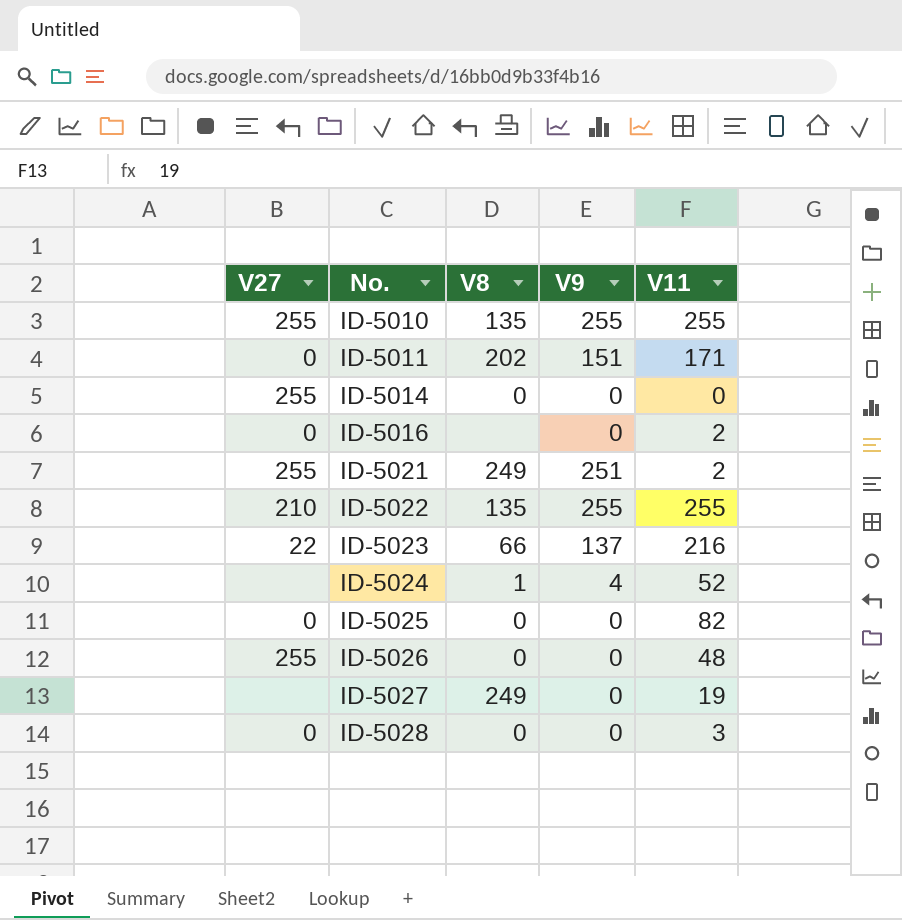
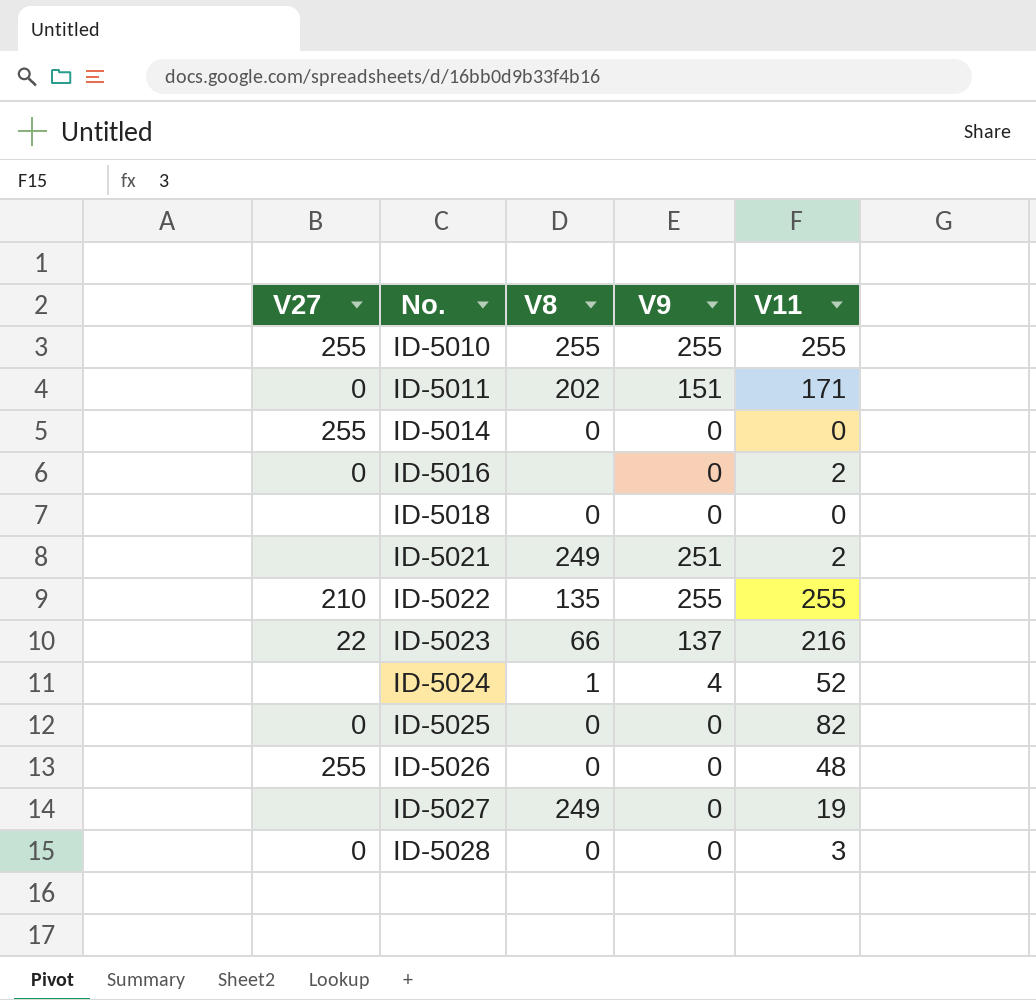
ID-5010 | V8: 135 -> 255
row ID-5018: none -> none | 0 | 0 | 0
ID-5021 | V27: 255 -> none

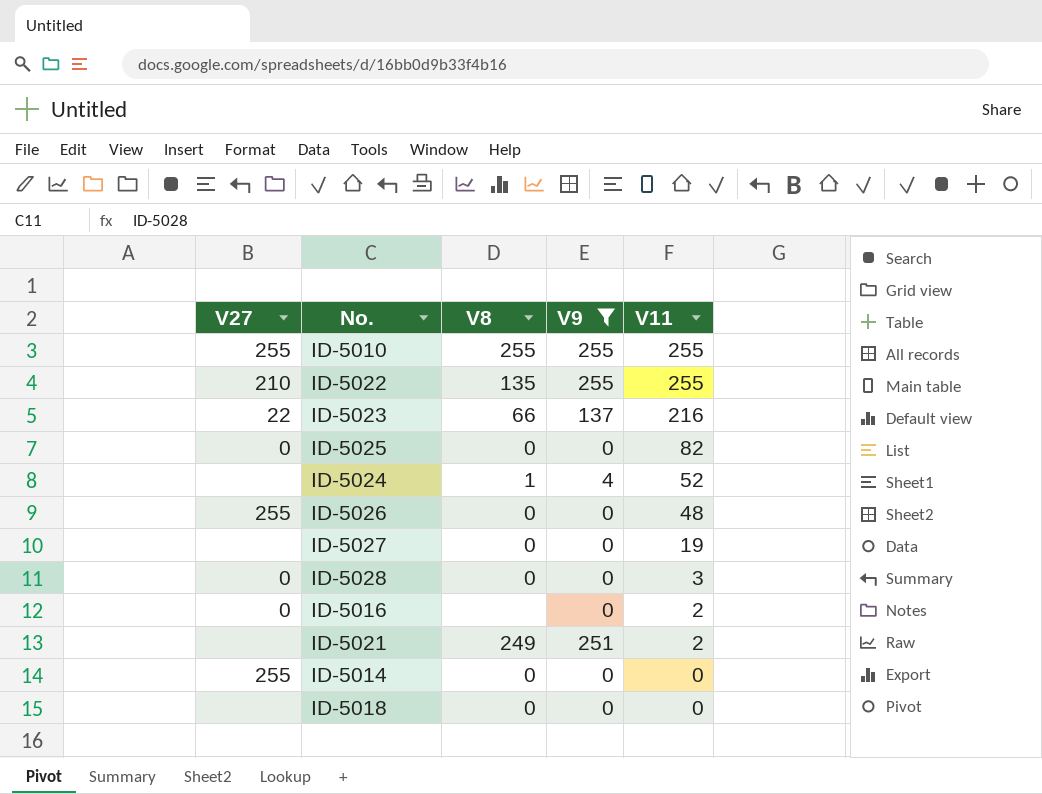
filter: none -> V9 != 151
row order: No. ascending -> V11 descending
ID-5027 | V8: 249 -> 0

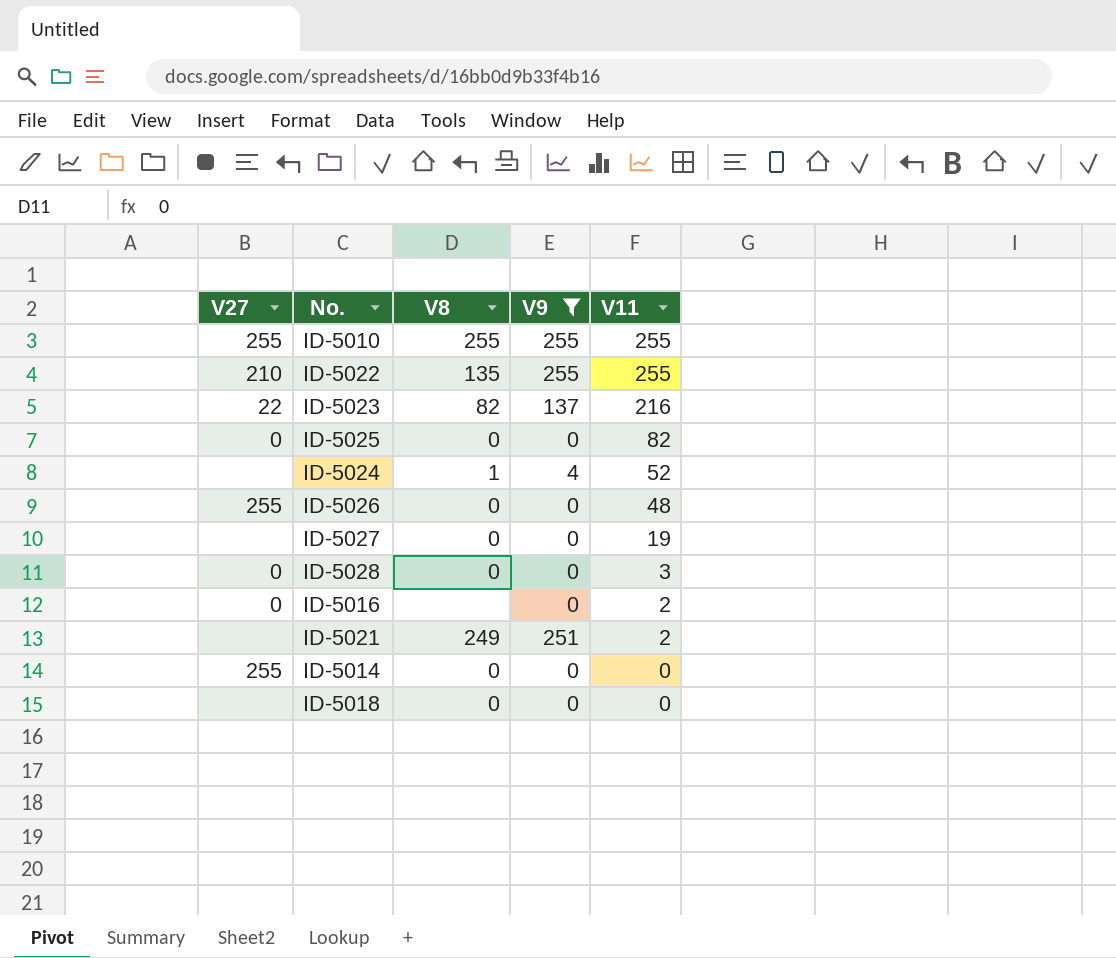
ID-5023 | V8: 66 -> 82

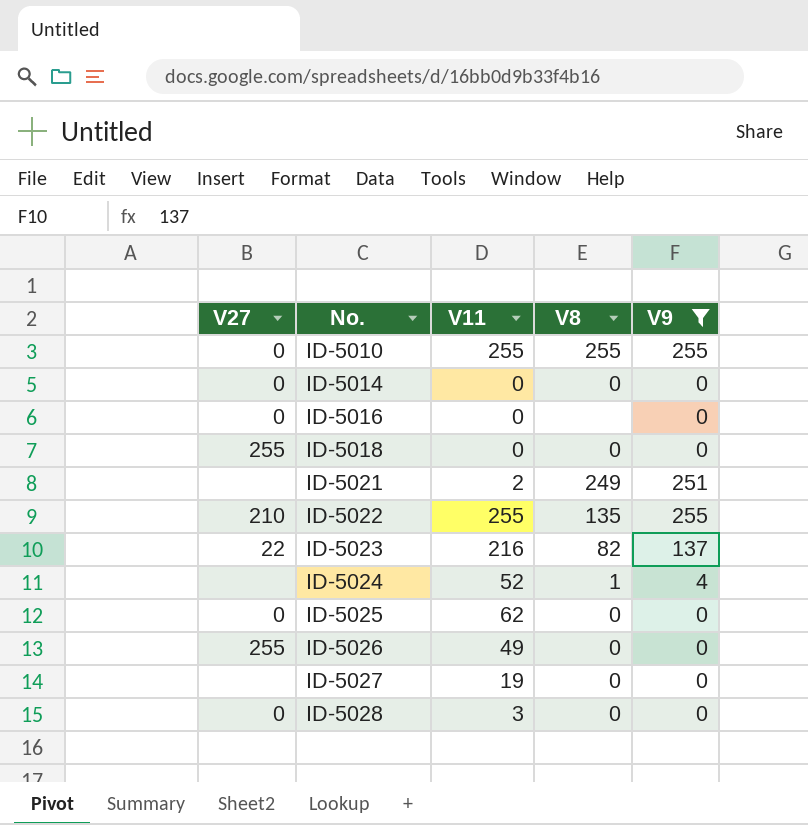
row order: V11 descending -> No. ascending
column V11 | position: 5 -> 3
ID-5010 | V27: 255 -> 0
ID-5014 | V27: 255 -> 0
ID-5016 | V11: 2 -> 0
ID-5018 | V27: none -> 255
ID-5025 | V11: 82 -> 62
ID-5026 | V11: 48 -> 49

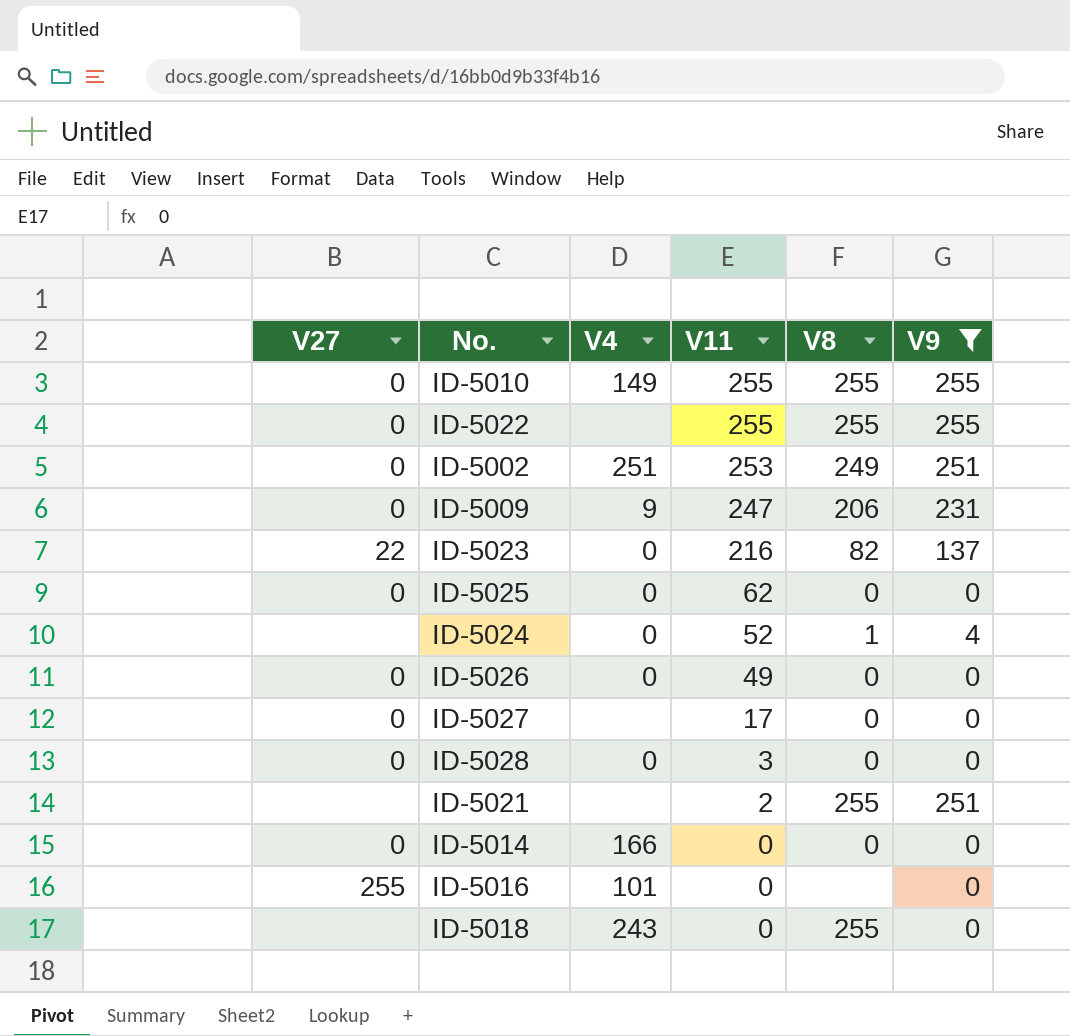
row order: No. ascending -> V11 descending
column V4 | position: none -> 3
ID-5022 | V27: 210 -> 0
ID-5022 | V8: 135 -> 255
row ID-5002: none -> 0 | 251 | 253 | 249 | 251
row ID-5009: none -> 0 | 9 | 247 | 206 | 231
ID-5026 | V27: 255 -> 0
ID-5027 | V27: none -> 0
ID-5027 | V11: 19 -> 17
ID-5021 | V8: 249 -> 255
ID-5016 | V27: 0 -> 255
ID-5018 | V27: 255 -> none
ID-5018 | V8: 0 -> 255

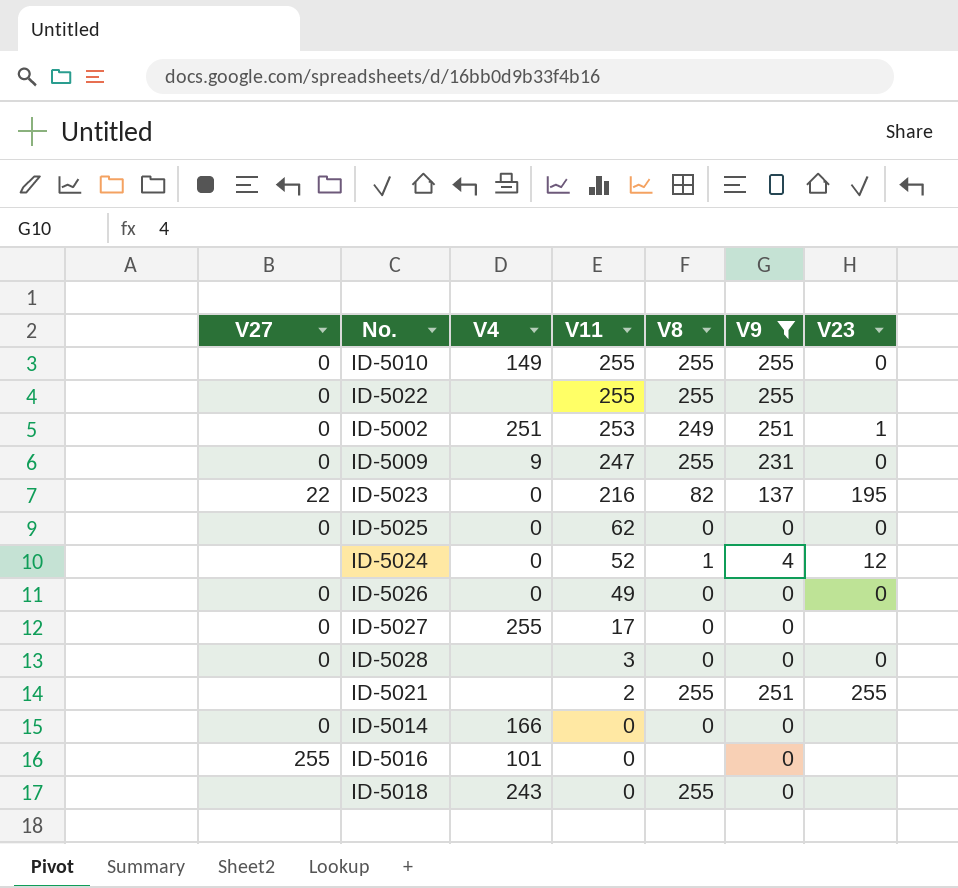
column V23 | position: none -> 7
ID-5009 | V8: 206 -> 255
ID-5027 | V4: none -> 255
ID-5028 | V4: 0 -> none

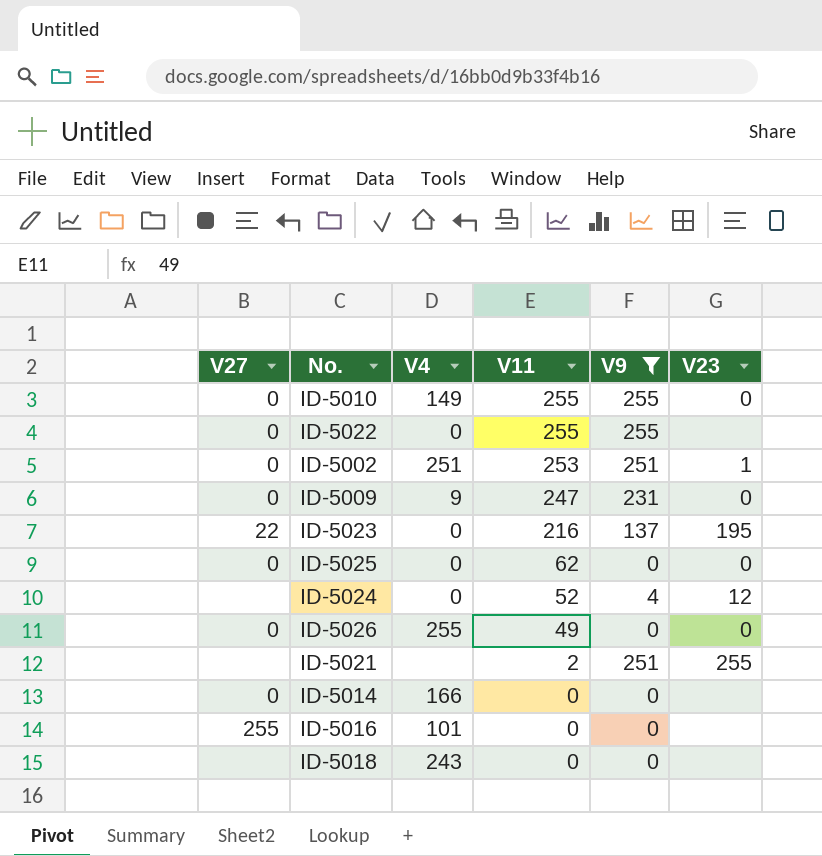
column V8 | position: 5 -> none
row ID-5027: 0 | 255 | 17 | 0 | 0 | none -> none
row ID-5028: 0 | none | 3 | 0 | 0 | 0 -> none
ID-5022 | V4: none -> 0
ID-5026 | V4: 0 -> 255

